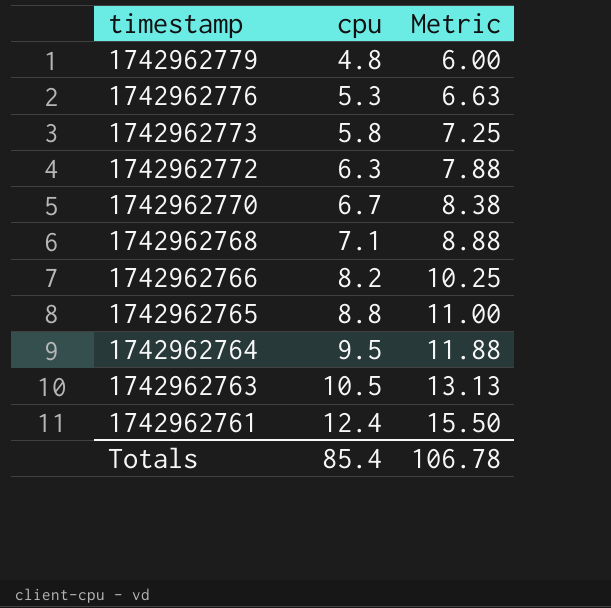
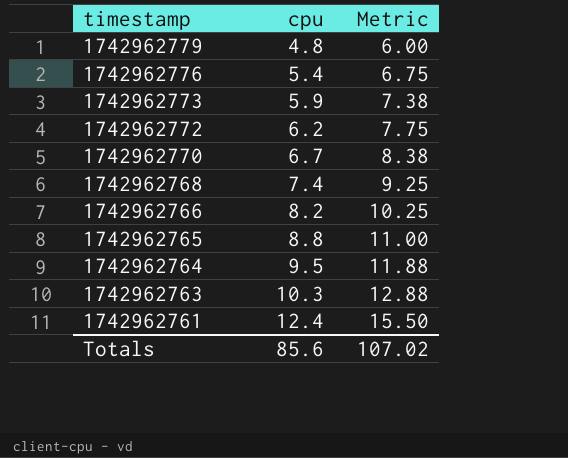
1742962776 | cpu: 5.3 -> 5.4
1742962776 | Metric: 6.63 -> 6.75
1742962773 | cpu: 5.8 -> 5.9
1742962773 | Metric: 7.25 -> 7.38
1742962772 | cpu: 6.3 -> 6.2
1742962772 | Metric: 7.88 -> 7.75
1742962768 | cpu: 7.1 -> 7.4
1742962768 | Metric: 8.88 -> 9.25
1742962763 | cpu: 10.5 -> 10.3
1742962763 | Metric: 13.13 -> 12.88
Totals | cpu: 85.4 -> 85.6
Totals | Metric: 106.78 -> 107.02

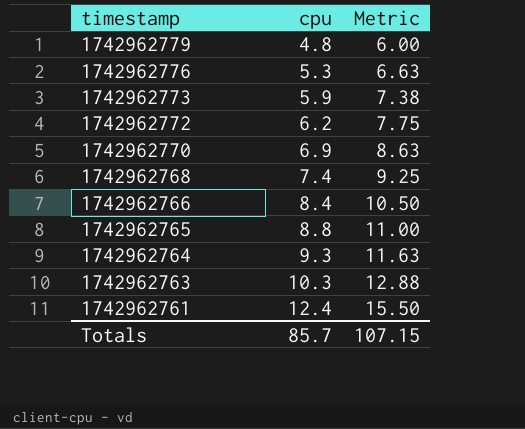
1742962776 | cpu: 5.4 -> 5.3
1742962776 | Metric: 6.75 -> 6.63
1742962770 | cpu: 6.7 -> 6.9
1742962770 | Metric: 8.38 -> 8.63
1742962766 | cpu: 8.2 -> 8.4
1742962766 | Metric: 10.25 -> 10.50
1742962764 | cpu: 9.5 -> 9.3
1742962764 | Metric: 11.88 -> 11.63
Totals | cpu: 85.6 -> 85.7
Totals | Metric: 107.02 -> 107.15

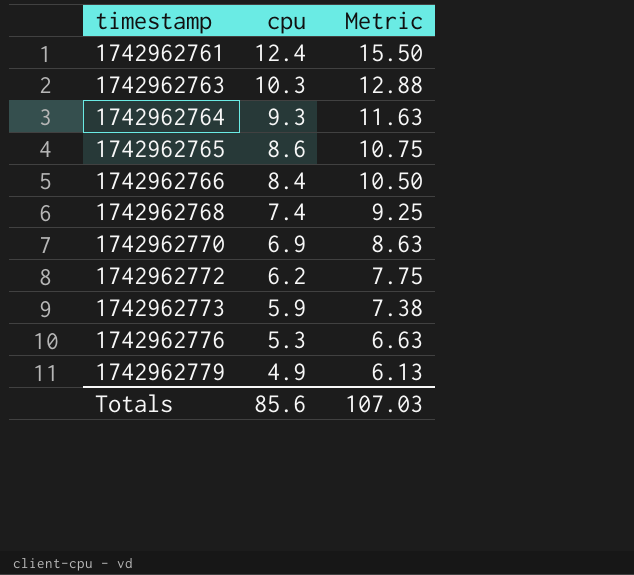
row order: timestamp descending -> timestamp ascending
1742962765 | cpu: 8.8 -> 8.6
1742962765 | Metric: 11.00 -> 10.75
1742962779 | cpu: 4.8 -> 4.9
1742962779 | Metric: 6.00 -> 6.13
Totals | cpu: 85.7 -> 85.6
Totals | Metric: 107.15 -> 107.03

